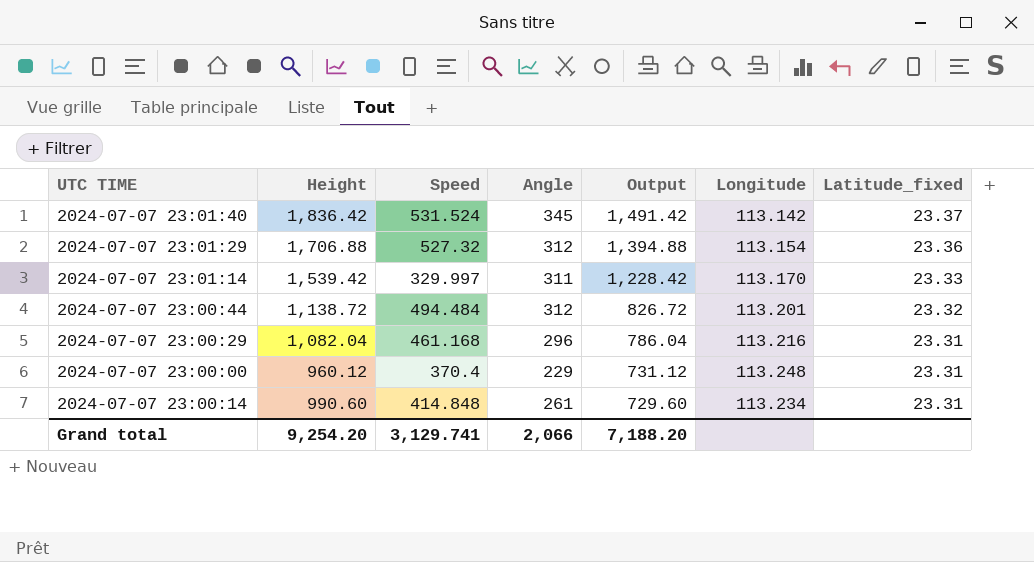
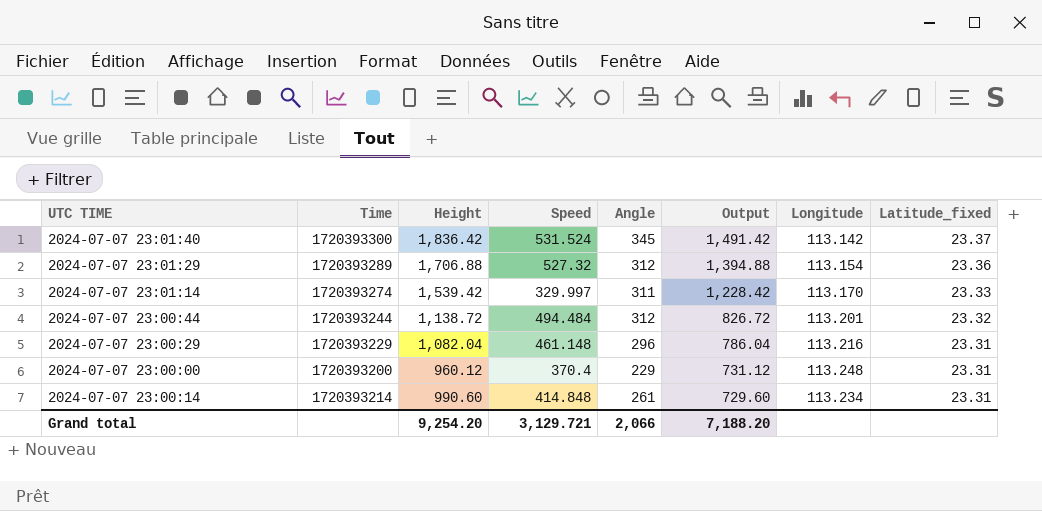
column Time | position: none -> 2
2024-07-07 23:00:29 | Speed: 461.168 -> 461.148
Grand total | Speed: 3,129.741 -> 3,129.721

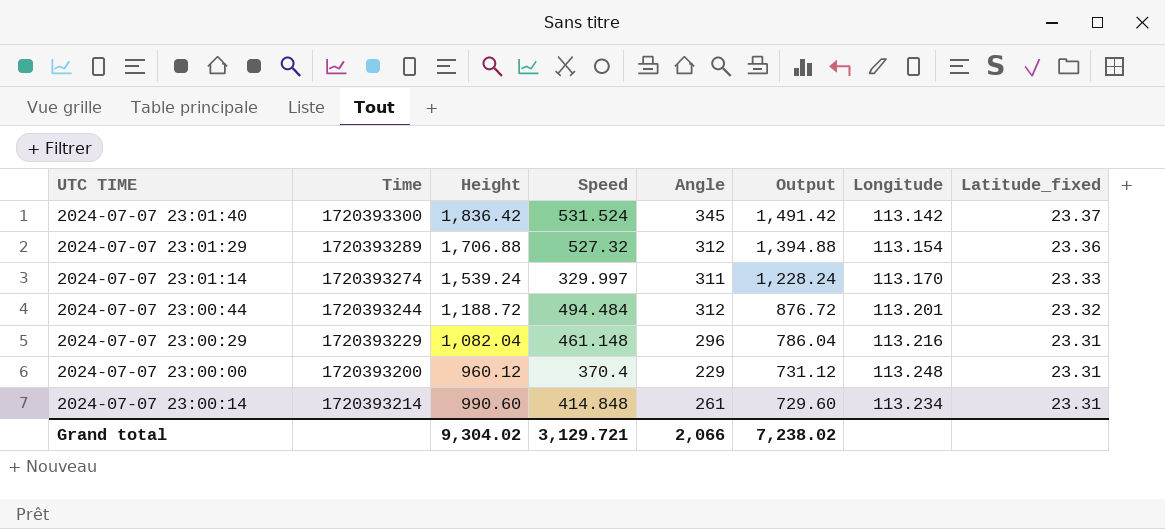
2024-07-07 23:01:14 | Height: 1,539.42 -> 1,539.24
2024-07-07 23:01:14 | Output: 1,228.42 -> 1,228.24
2024-07-07 23:00:44 | Height: 1,138.72 -> 1,188.72
2024-07-07 23:00:44 | Output: 826.72 -> 876.72
Grand total | Height: 9,254.20 -> 9,304.02
Grand total | Output: 7,188.20 -> 7,238.02

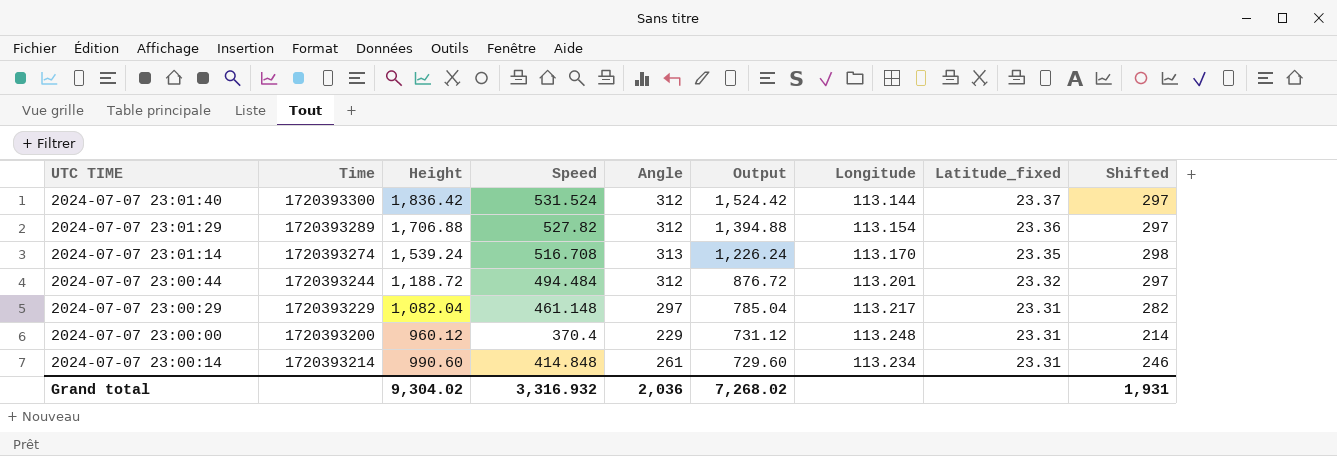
column Shifted | formula: none -> [Angle] - 15
2024-07-07 23:01:40 | Angle: 345 -> 312
2024-07-07 23:01:40 | Output: 1,491.42 -> 1,524.42
2024-07-07 23:01:40 | Longitude: 113.142 -> 113.144
2024-07-07 23:01:29 | Speed: 527.32 -> 527.82
2024-07-07 23:01:14 | Speed: 329.997 -> 516.708
2024-07-07 23:01:14 | Angle: 311 -> 313
2024-07-07 23:01:14 | Output: 1,228.24 -> 1,226.24
2024-07-07 23:01:14 | Latitude_fixed: 23.33 -> 23.35
2024-07-07 23:00:29 | Angle: 296 -> 297
2024-07-07 23:00:29 | Output: 786.04 -> 785.04
2024-07-07 23:00:29 | Longitude: 113.216 -> 113.217
Grand total | Speed: 3,129.721 -> 3,316.932
Grand total | Angle: 2,066 -> 2,036
Grand total | Output: 7,238.02 -> 7,268.02

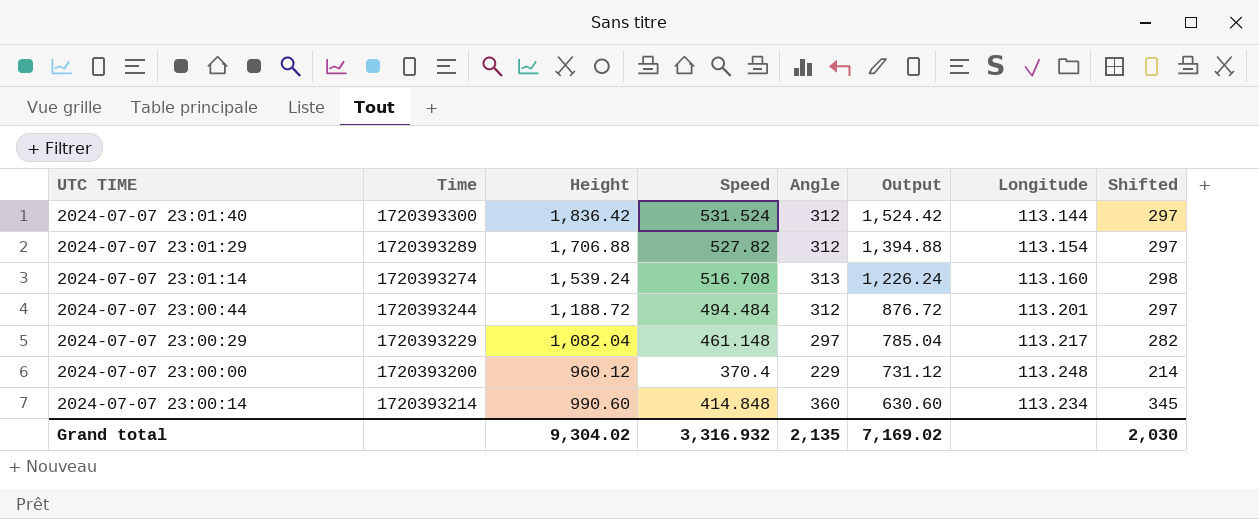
column Latitude_fixed | position: 8 -> none
2024-07-07 23:01:14 | Longitude: 113.170 -> 113.160
2024-07-07 23:00:14 | Angle: 261 -> 360
2024-07-07 23:00:14 | Output: 729.60 -> 630.60
2024-07-07 23:00:14 | Shifted: 246 -> 345
Grand total | Angle: 2,036 -> 2,135
Grand total | Output: 7,268.02 -> 7,169.02
Grand total | Shifted: 1,931 -> 2,030

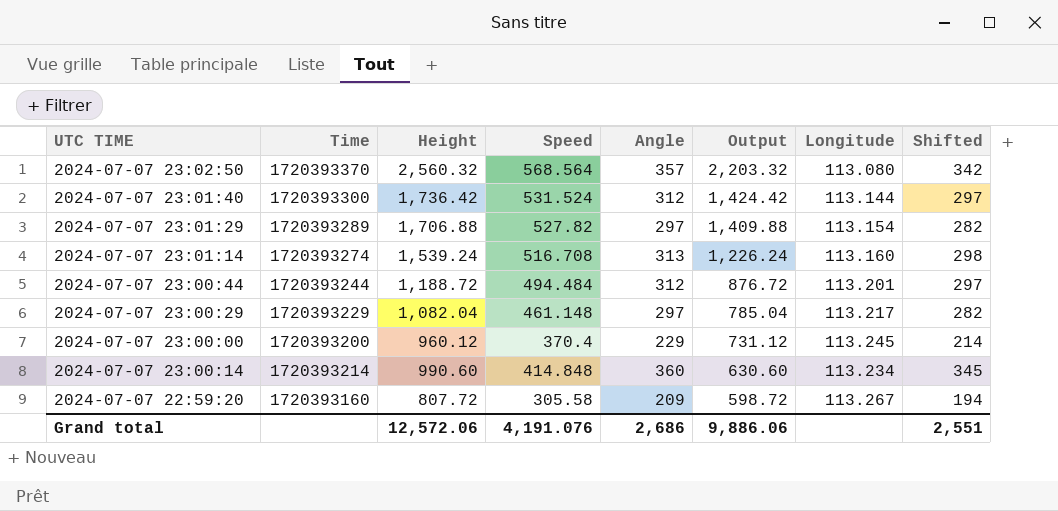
row 2024-07-07 23:02:50: none -> 1720393370 | 2,560.32 | 568.564 | 357 | 2,203.32 | 113.080 | 342
2024-07-07 23:01:40 | Height: 1,836.42 -> 1,736.42
2024-07-07 23:01:40 | Output: 1,524.42 -> 1,424.42
2024-07-07 23:01:29 | Angle: 312 -> 297
2024-07-07 23:01:29 | Output: 1,394.88 -> 1,409.88
2024-07-07 23:01:29 | Shifted: 297 -> 282
2024-07-07 23:00:00 | Longitude: 113.248 -> 113.245
row 2024-07-07 22:59:20: none -> 1720393160 | 807.72 | 305.58 | 209 | 598.72 | 113.267 | 194
Grand total | Height: 9,304.02 -> 12,572.06
Grand total | Speed: 3,316.932 -> 4,191.076
Grand total | Angle: 2,135 -> 2,686
Grand total | Output: 7,169.02 -> 9,886.06
Grand total | Shifted: 2,030 -> 2,551

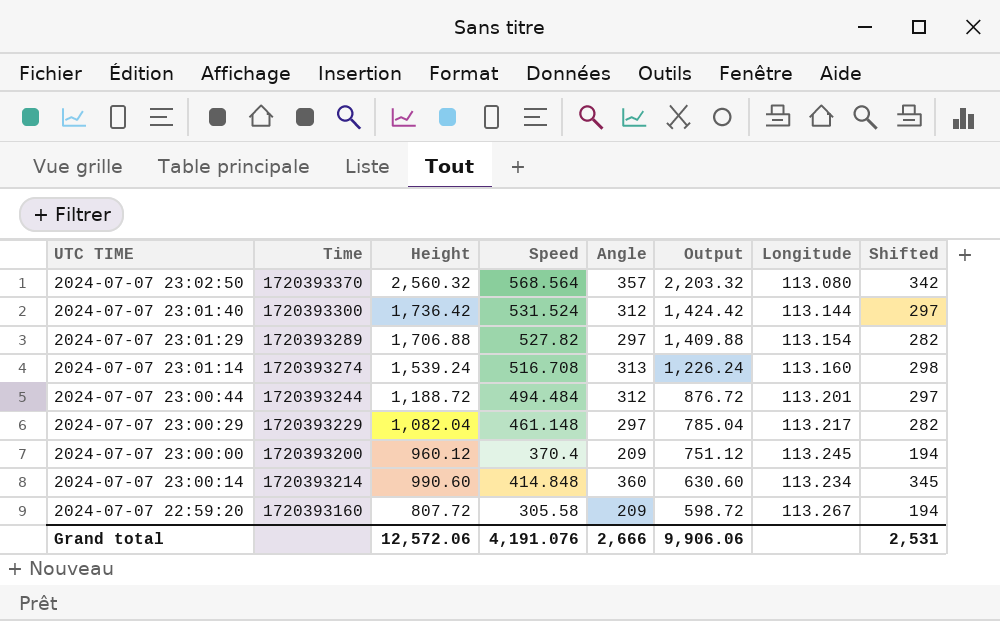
2024-07-07 23:00:00 | Angle: 229 -> 209
2024-07-07 23:00:00 | Output: 731.12 -> 751.12
2024-07-07 23:00:00 | Shifted: 214 -> 194
Grand total | Angle: 2,686 -> 2,666
Grand total | Output: 9,886.06 -> 9,906.06
Grand total | Shifted: 2,551 -> 2,531

